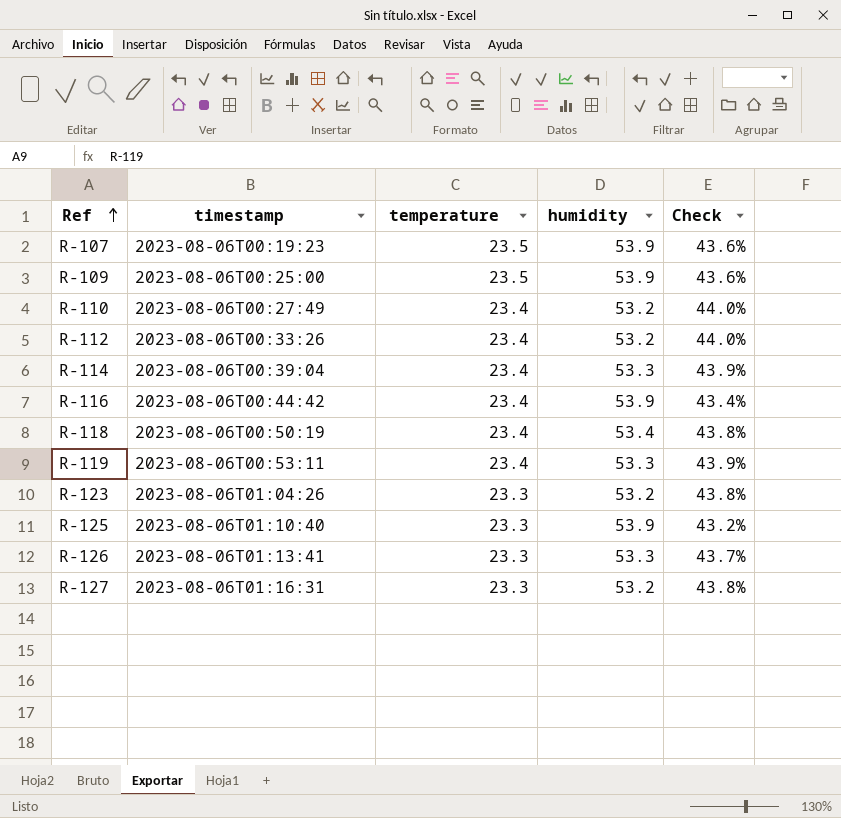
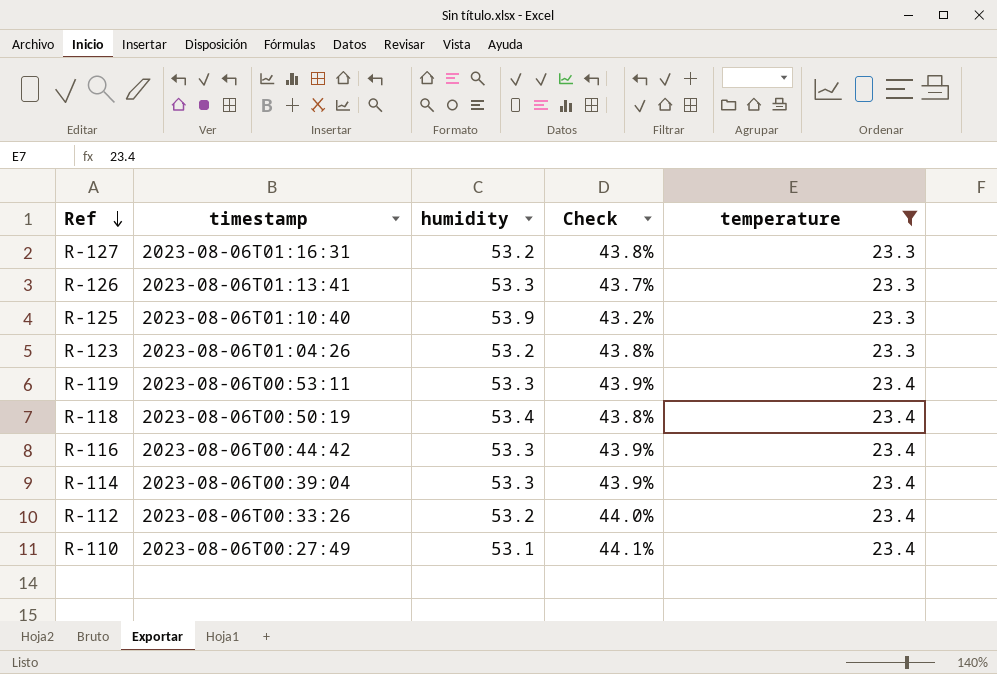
filter: none -> temperature != 23.5
row order: Ref ascending -> Ref descending
column temperature | position: 3 -> 5
R-116 | humidity: 53.9 -> 53.3
R-116 | Check: 43.4% -> 43.9%
R-110 | humidity: 53.2 -> 53.1
R-110 | Check: 44.0% -> 44.1%

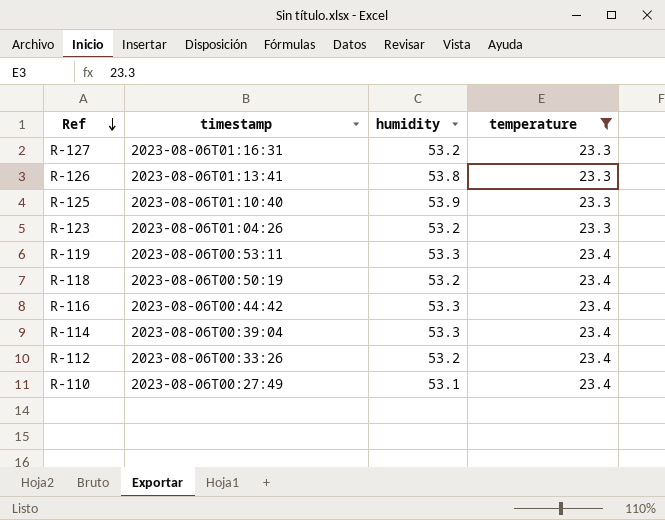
column Check | formula: [temperature] / [humidity] -> none
R-126 | humidity: 53.3 -> 53.8
R-118 | humidity: 53.4 -> 53.2

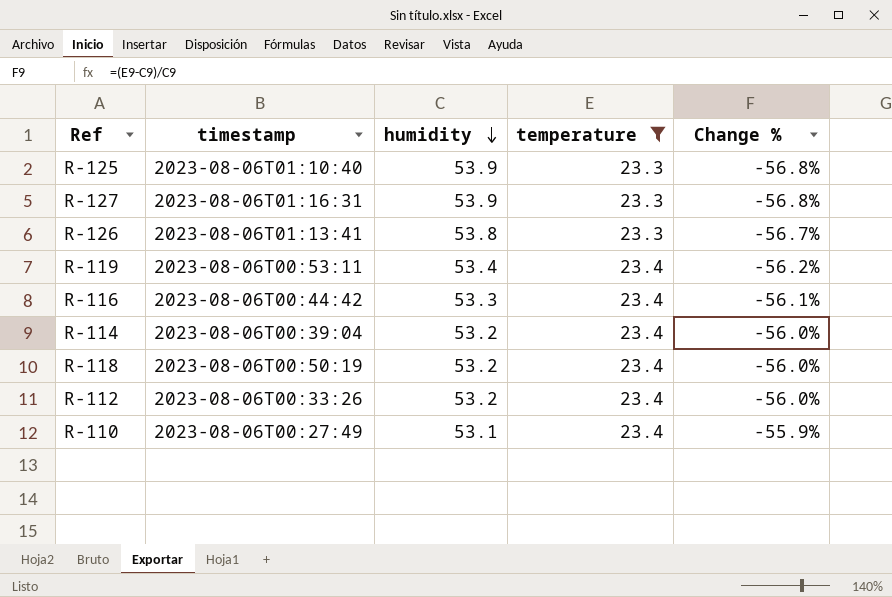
row order: Ref descending -> humidity descending
column Change % | formula: none -> ([temperature] - [humidity]) / [humidity]
row R-123: 2023-08-06T01:04:26 | 53.2 | 23.3 -> none
R-127 | humidity: 53.2 -> 53.9
R-119 | humidity: 53.3 -> 53.4
R-114 | humidity: 53.3 -> 53.2

